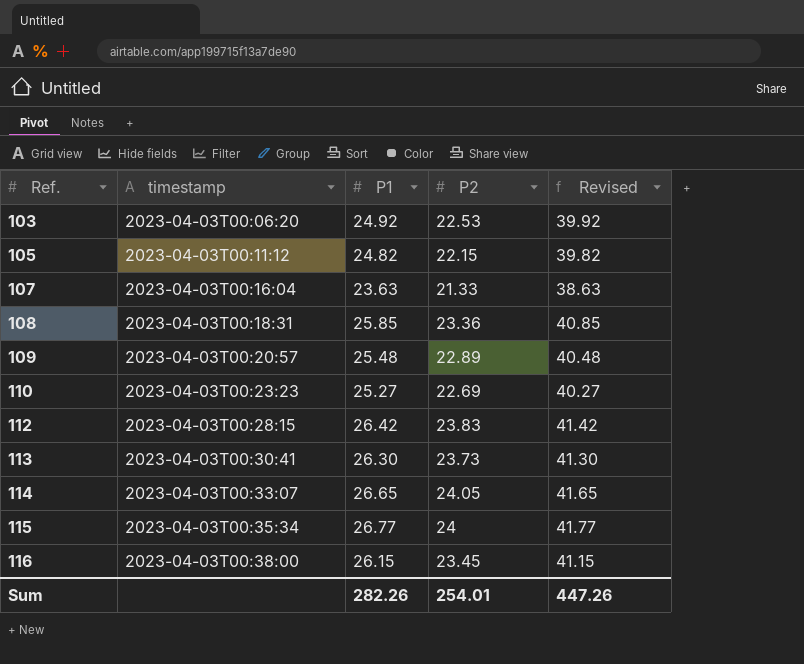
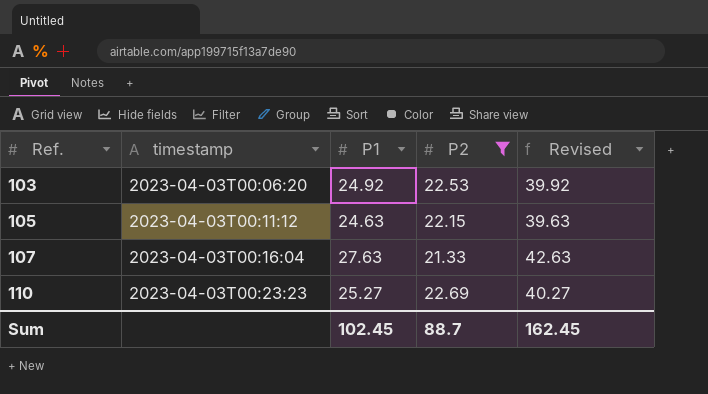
filter: none -> P2 <= 22.69
105 | P1: 24.82 -> 24.63
105 | Revised: 39.82 -> 39.63
107 | P1: 23.63 -> 27.63
107 | Revised: 38.63 -> 42.63
Sum | P1: 282.26 -> 102.45
Sum | P2: 254.01 -> 88.7
Sum | Revised: 447.26 -> 162.45

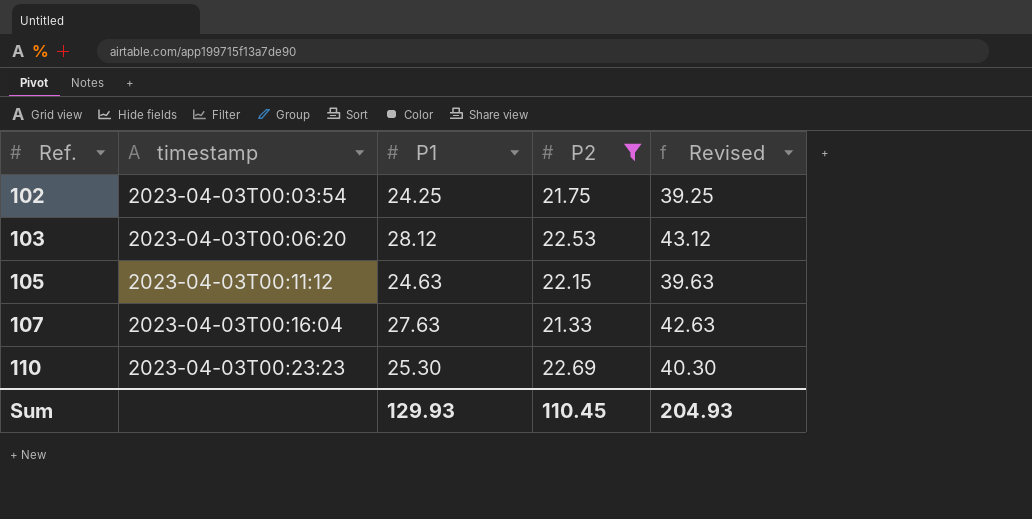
row 102: none -> 2023-04-03T00:03:54 | 24.25 | 21.75 | 39.25
103 | P1: 24.92 -> 28.12
103 | Revised: 39.92 -> 43.12
110 | P1: 25.27 -> 25.30
110 | Revised: 40.27 -> 40.30
Sum | P1: 102.45 -> 129.93
Sum | P2: 88.7 -> 110.45
Sum | Revised: 162.45 -> 204.93

